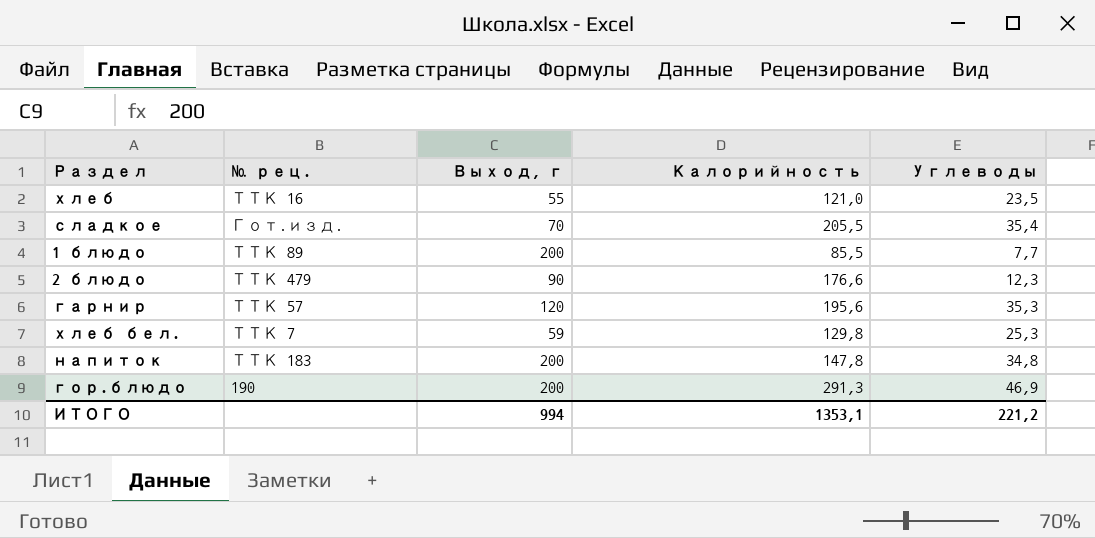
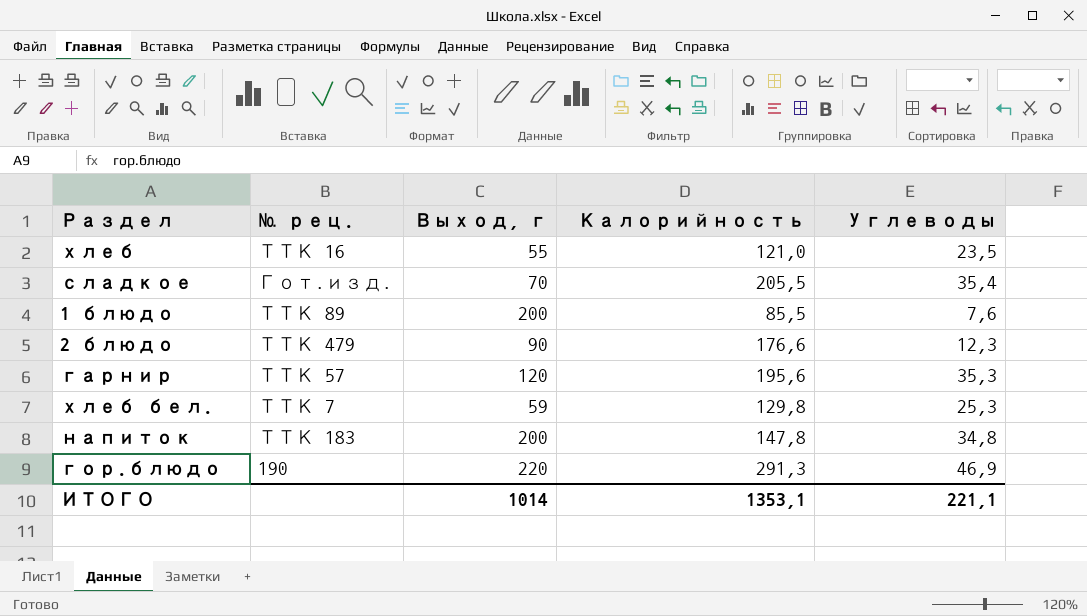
1 блюдо | Углеводы: 7,7 -> 7,6
гор.блюдо | Выход, г: 200 -> 220
ИТОГО | Выход, г: 994 -> 1014
ИТОГО | Углеводы: 221,2 -> 221,1

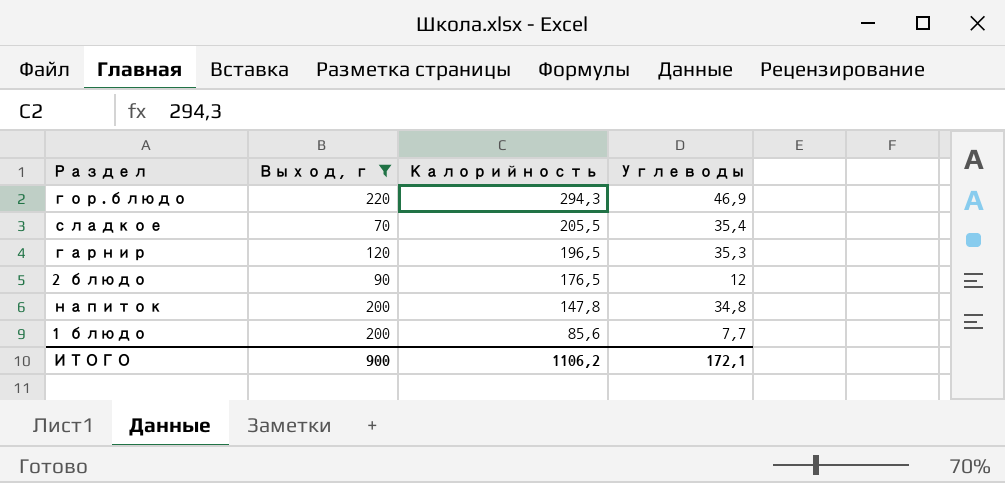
filter: none -> Выход, г >= 70
row order: none -> Калорийность descending
column № рец. | position: 2 -> none
гор.блюдо | Калорийность: 291,3 -> 294,3
гарнир | Калорийность: 195,6 -> 196,5
2 блюдо | Калорийность: 176,6 -> 176,5
2 блюдо | Углеводы: 12,3 -> 12
1 блюдо | Калорийность: 85,5 -> 85,6
1 блюдо | Углеводы: 7,6 -> 7,7
ИТОГО | Выход, г: 1014 -> 900
ИТОГО | Калорийность: 1353,1 -> 1106,2
ИТОГО | Углеводы: 221,1 -> 172,1

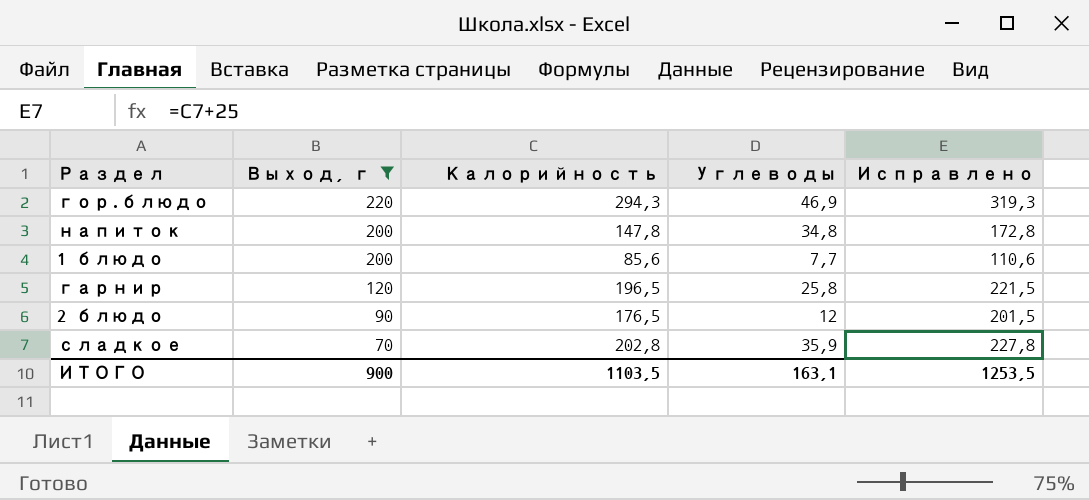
row order: Калорийность descending -> Выход, г descending
column Исправлено | formula: none -> [Калорийность] + 25
гарнир | Углеводы: 35,3 -> 25,8
сладкое | Калорийность: 205,5 -> 202,8
сладкое | Углеводы: 35,4 -> 35,9
ИТОГО | Калорийность: 1106,2 -> 1103,5
ИТОГО | Углеводы: 172,1 -> 163,1

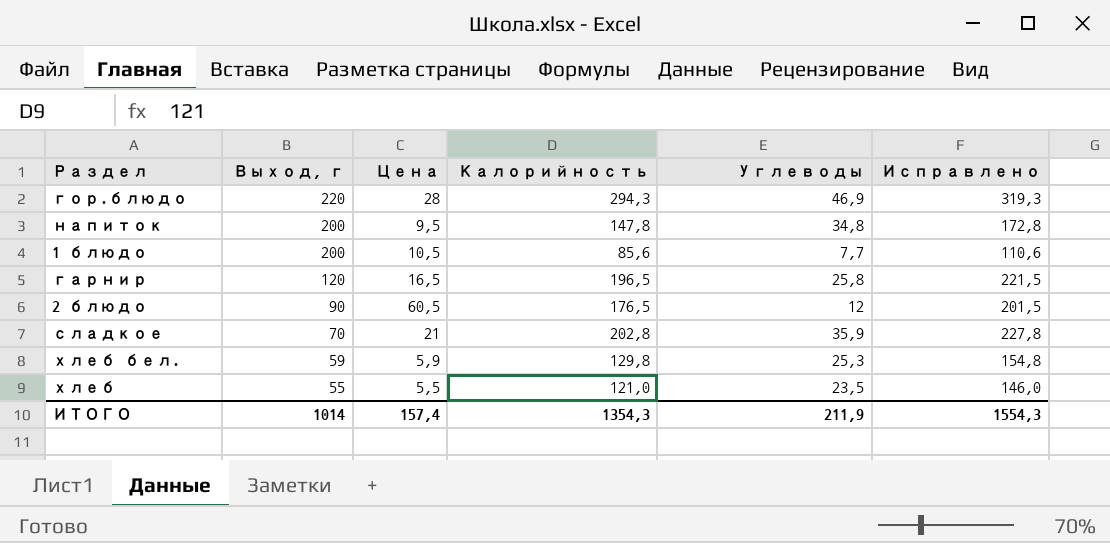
filter: Выход, г >= 70 -> none
column Цена | position: none -> 3
ИТОГО | Выход, г: 900 -> 1014
ИТОГО | Калорийность: 1103,5 -> 1354,3
ИТОГО | Углеводы: 163,1 -> 211,9
ИТОГО | Исправлено: 1253,5 -> 1554,3

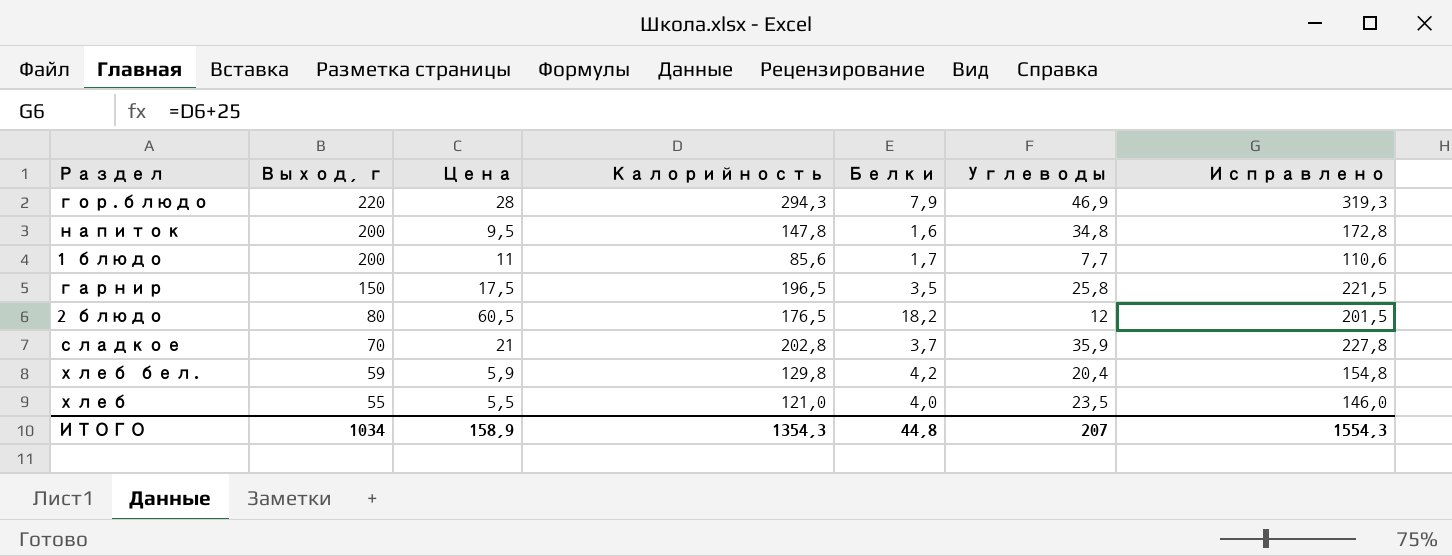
column Белки | position: none -> 5
1 блюдо | Цена: 10,5 -> 11
гарнир | Выход, г: 120 -> 150
гарнир | Цена: 16,5 -> 17,5
2 блюдо | Выход, г: 90 -> 80
хлеб бел. | Углеводы: 25,3 -> 20,4
ИТОГО | Выход, г: 1014 -> 1034
ИТОГО | Цена: 157,4 -> 158,9
ИТОГО | Углеводы: 211,9 -> 207

